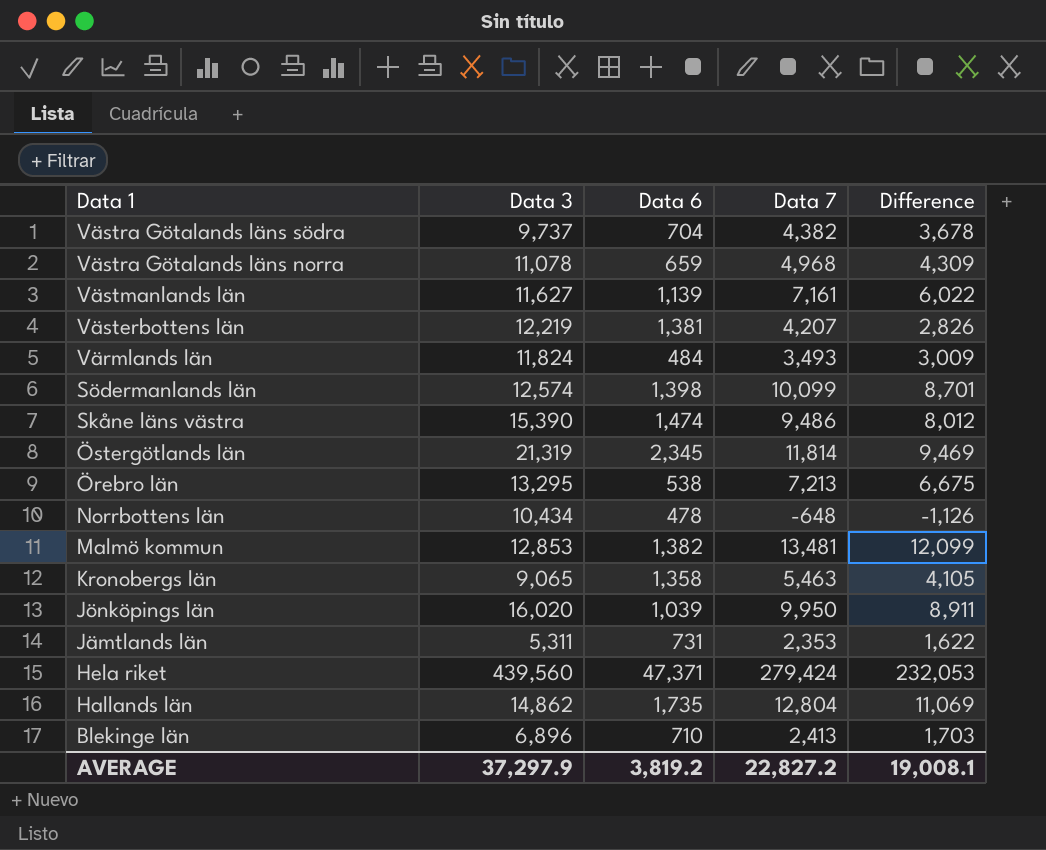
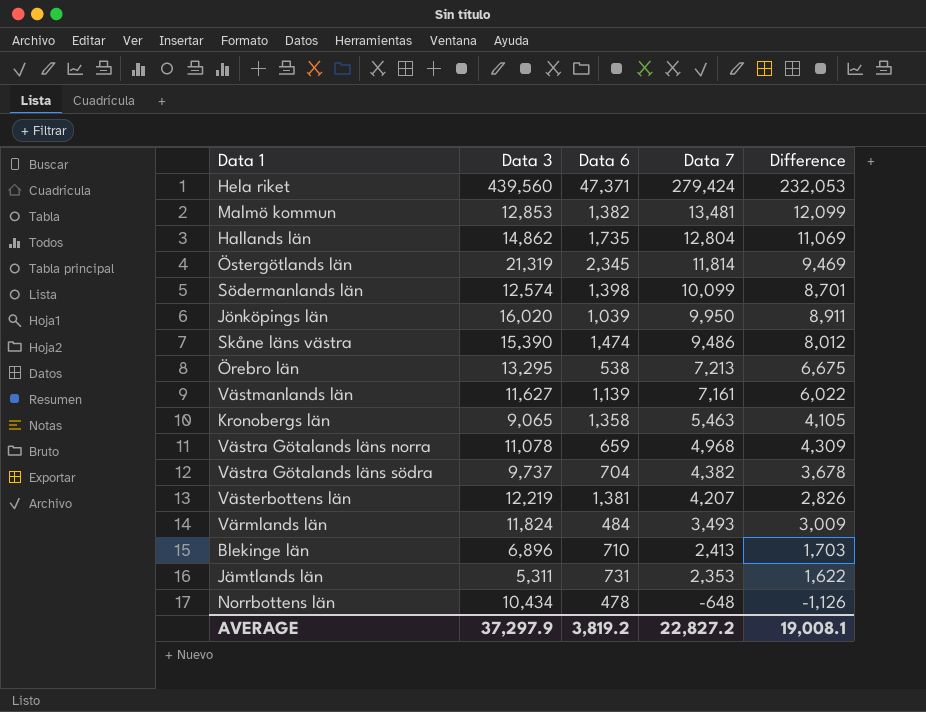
row order: Data 1 descending -> Data 7 descending

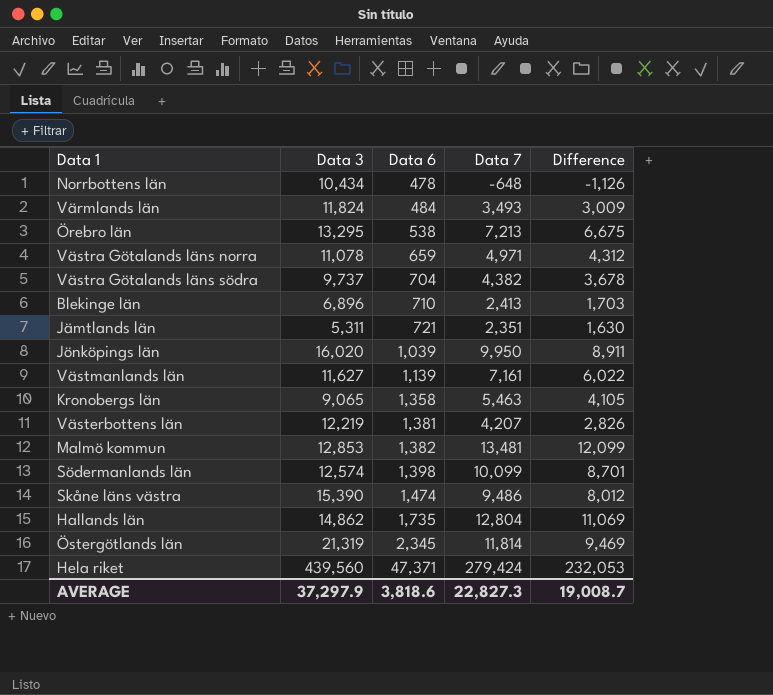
row order: Data 7 descending -> Data 6 ascending
Västra Götalands läns norra | Data 7: 4,968 -> 4,971
Västra Götalands läns norra | Difference: 4,309 -> 4,312
Jämtlands län | Data 6: 731 -> 721
Jämtlands län | Data 7: 2,353 -> 2,351
Jämtlands län | Difference: 1,622 -> 1,630
AVERAGE | Data 6: 3,819.2 -> 3,818.6
AVERAGE | Data 7: 22,827.2 -> 22,827.3
AVERAGE | Difference: 19,008.1 -> 19,008.7

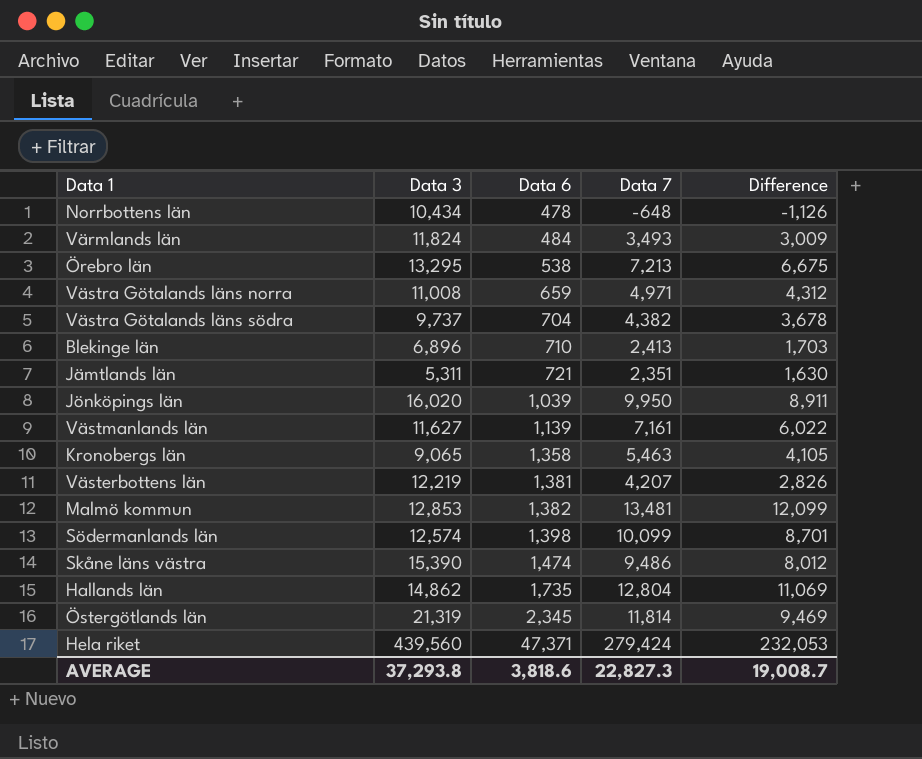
Västra Götalands läns norra | Data 3: 11,078 -> 11,008
AVERAGE | Data 3: 37,297.9 -> 37,293.8

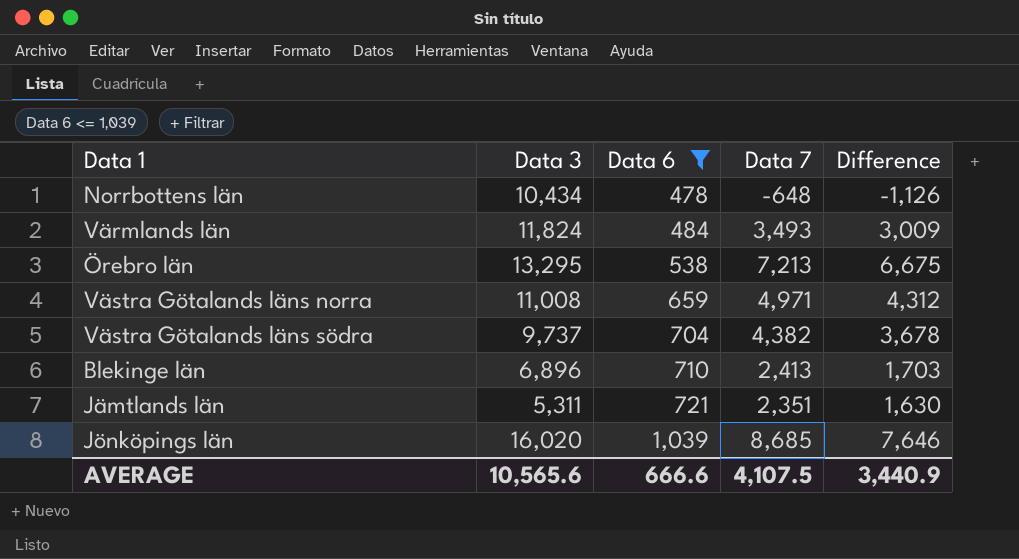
filter: none -> Data 6 <= 1,039
Jönköpings län | Data 7: 9,950 -> 8,685
Jönköpings län | Difference: 8,911 -> 7,646
AVERAGE | Data 3: 37,293.8 -> 10,565.6
AVERAGE | Data 6: 3,818.6 -> 666.6
AVERAGE | Data 7: 22,827.3 -> 4,107.5
AVERAGE | Difference: 19,008.7 -> 3,440.9

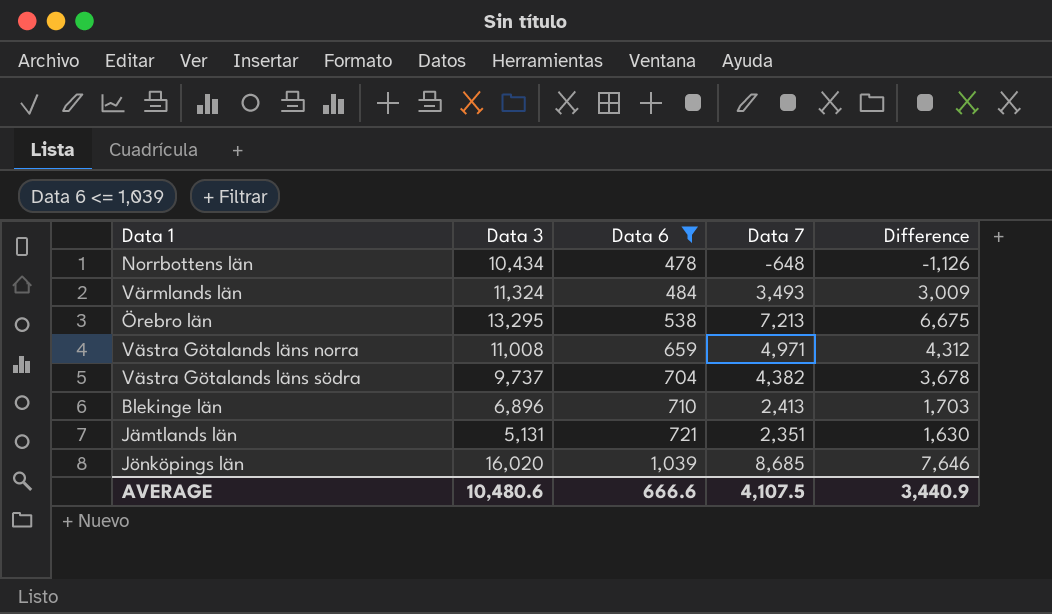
Värmlands län | Data 3: 11,824 -> 11,324
Jämtlands län | Data 3: 5,311 -> 5,131
AVERAGE | Data 3: 10,565.6 -> 10,480.6

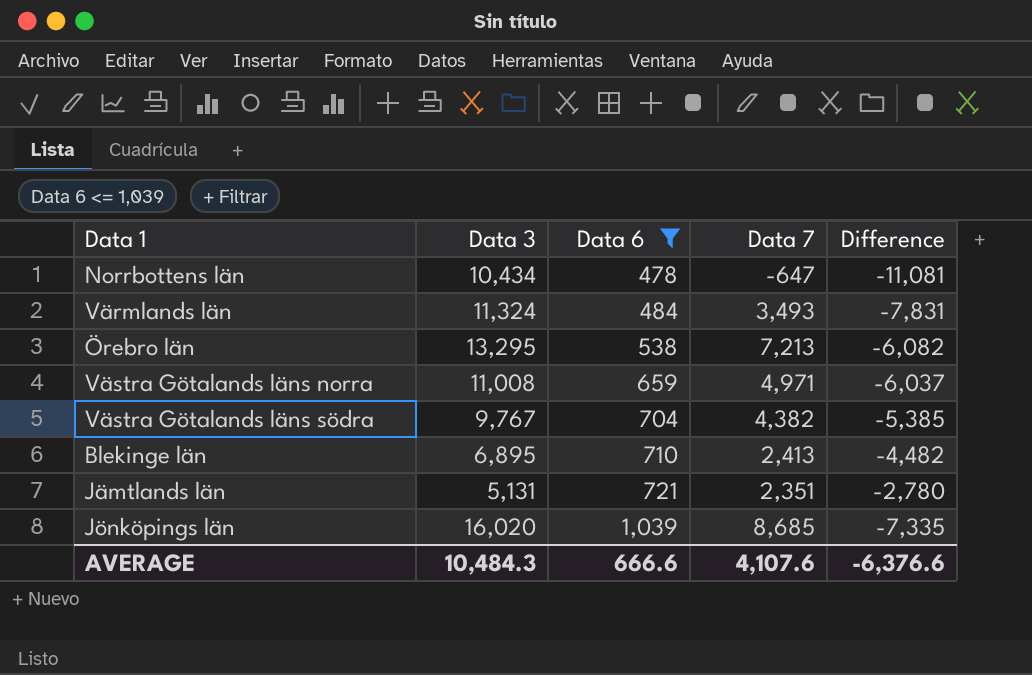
column Difference | formula: [Data 7] - [Data 6] -> [Data 7] - [Data 3]
Norrbottens län | Data 7: -648 -> -647
Västra Götalands läns södra | Data 3: 9,737 -> 9,767
Blekinge län | Data 3: 6,896 -> 6,895
AVERAGE | Data 3: 10,480.6 -> 10,484.3
AVERAGE | Data 7: 4,107.5 -> 4,107.6
AVERAGE | Difference: 3,440.9 -> -6,376.6

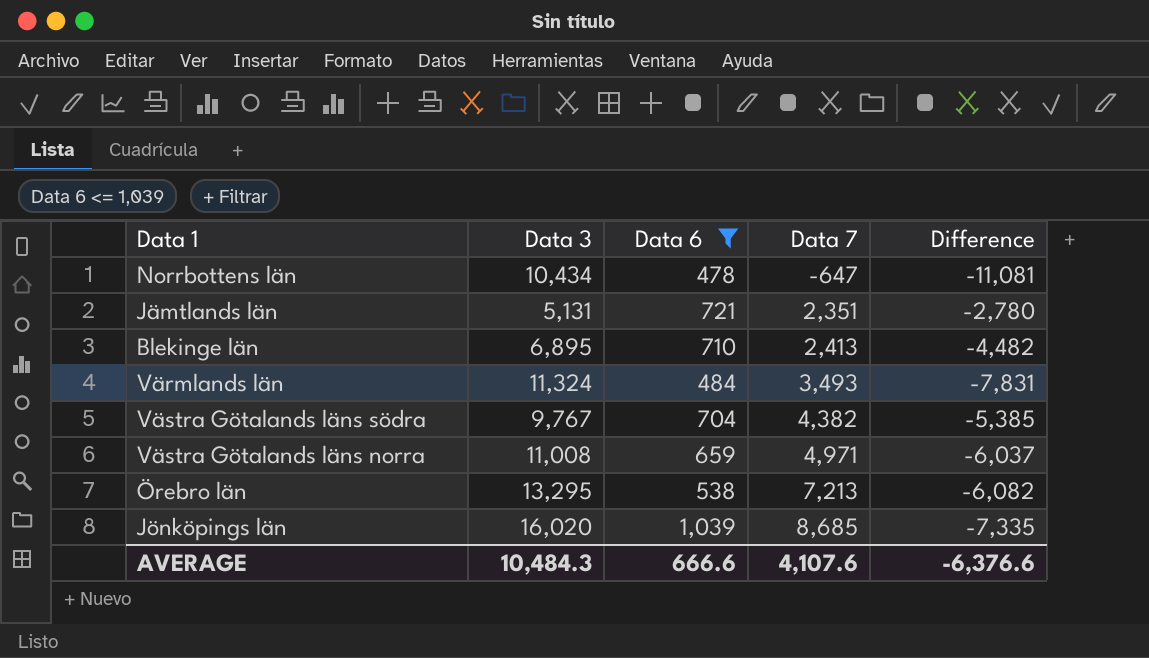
row order: Data 6 ascending -> Data 7 ascending

